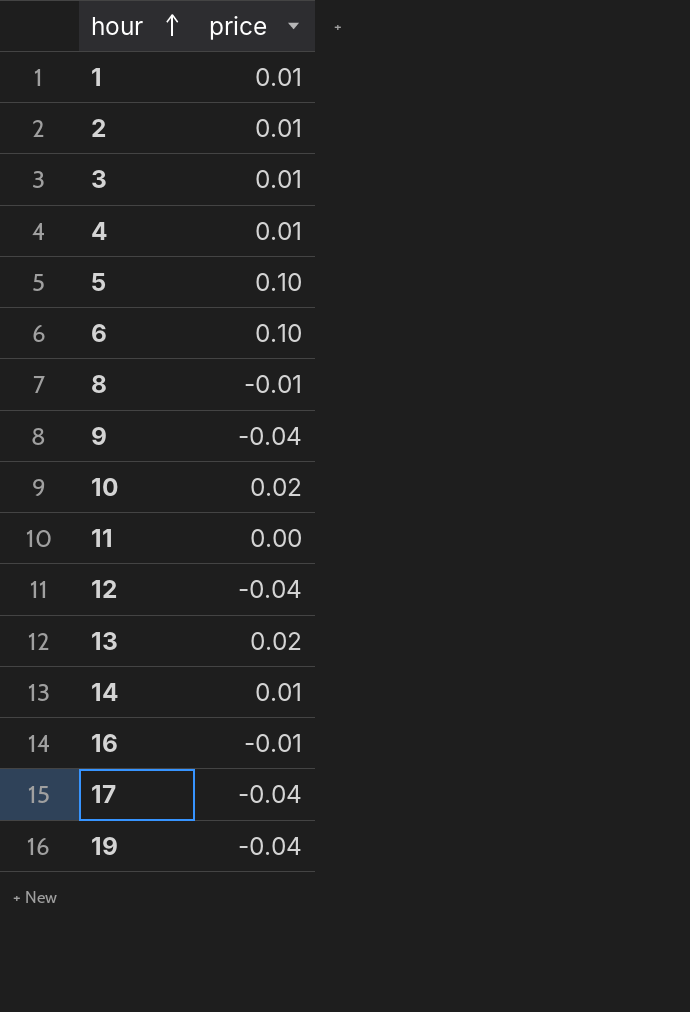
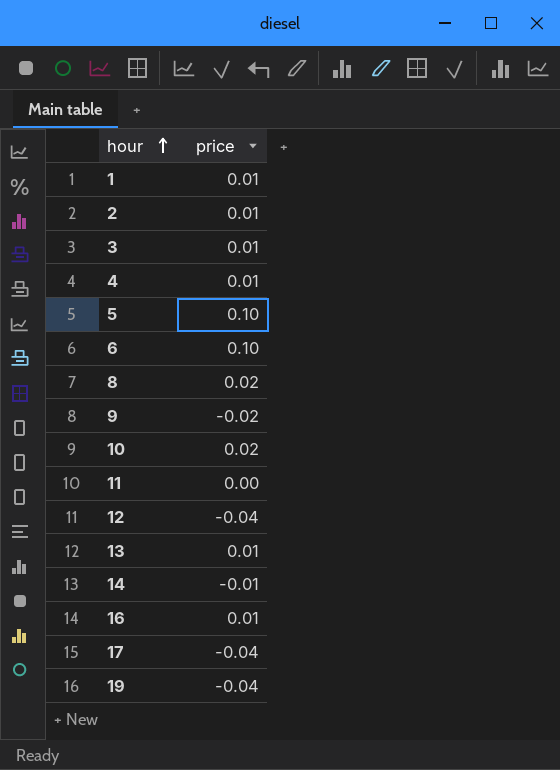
8 | price: -0.01 -> 0.02
9 | price: -0.04 -> -0.02
13 | price: 0.02 -> 0.01
14 | price: 0.01 -> -0.01
16 | price: -0.01 -> 0.01

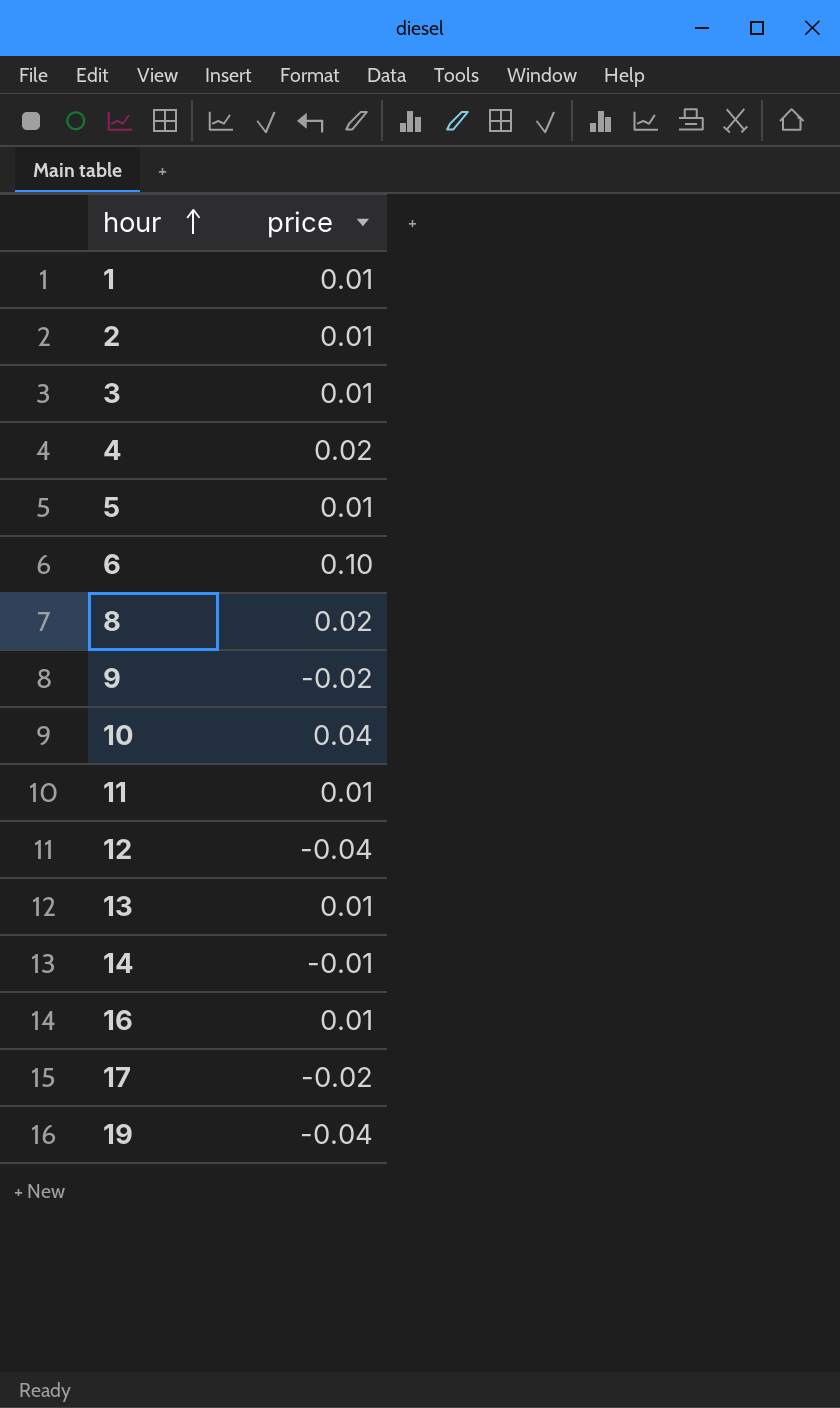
4 | price: 0.01 -> 0.02
5 | price: 0.10 -> 0.01
10 | price: 0.02 -> 0.04
11 | price: 0.00 -> 0.01
17 | price: -0.04 -> -0.02

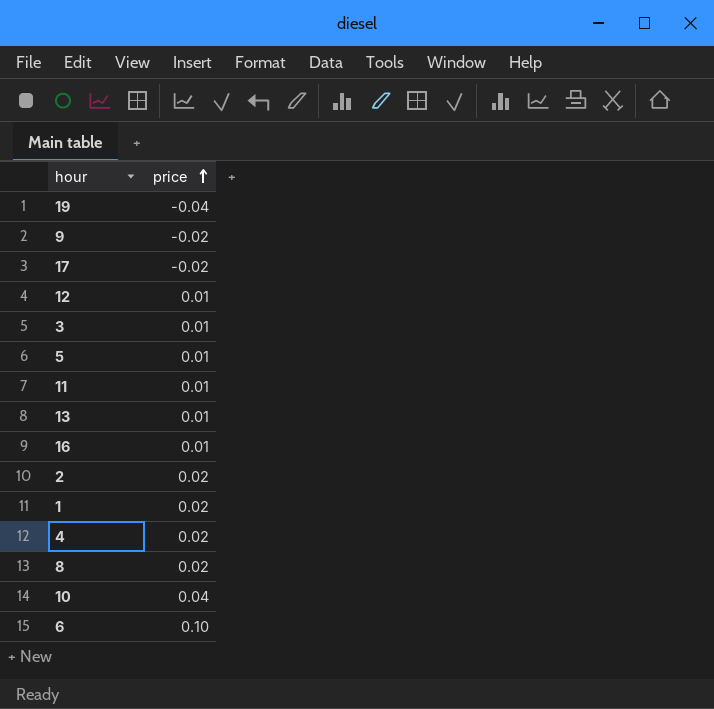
row order: hour ascending -> price ascending
row 14: -0.01 -> none
12 | price: -0.04 -> 0.01
2 | price: 0.01 -> 0.02
1 | price: 0.01 -> 0.02

